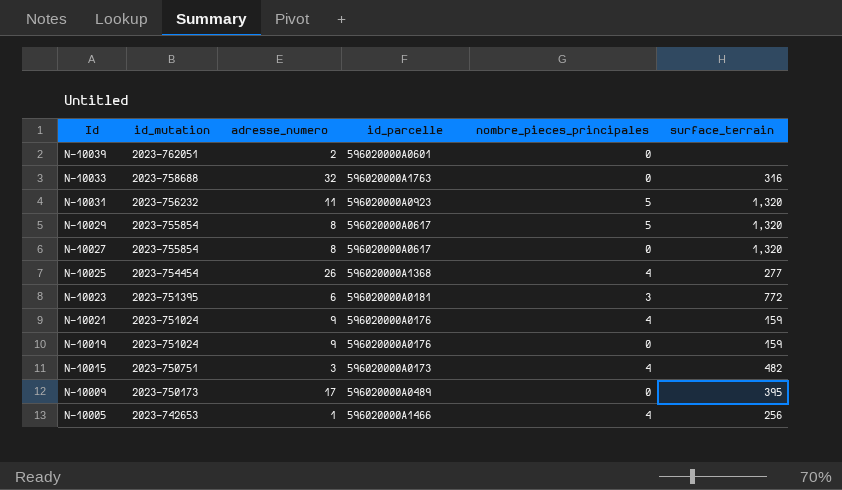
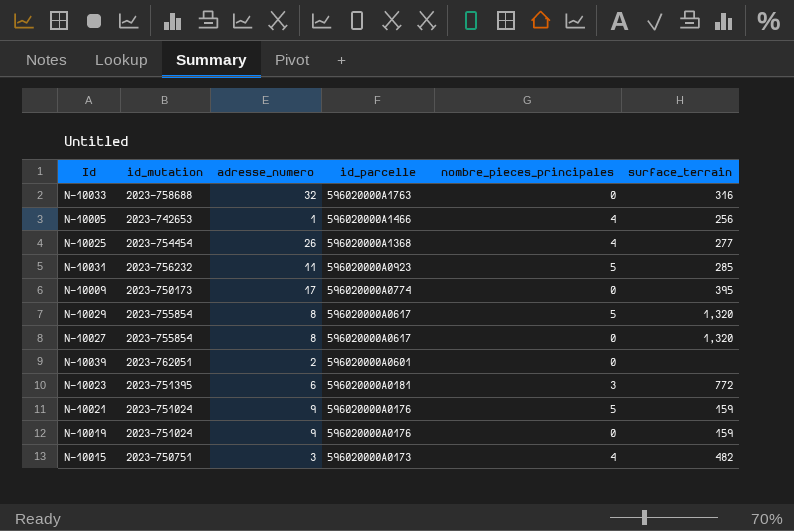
row order: Id descending -> id_parcelle descending
N-10031 | surface_terrain: 1,320 -> 285
N-10009 | id_parcelle: 596020000A0489 -> 596020000A0774
N-10021 | nombre_pieces_principales: 4 -> 5

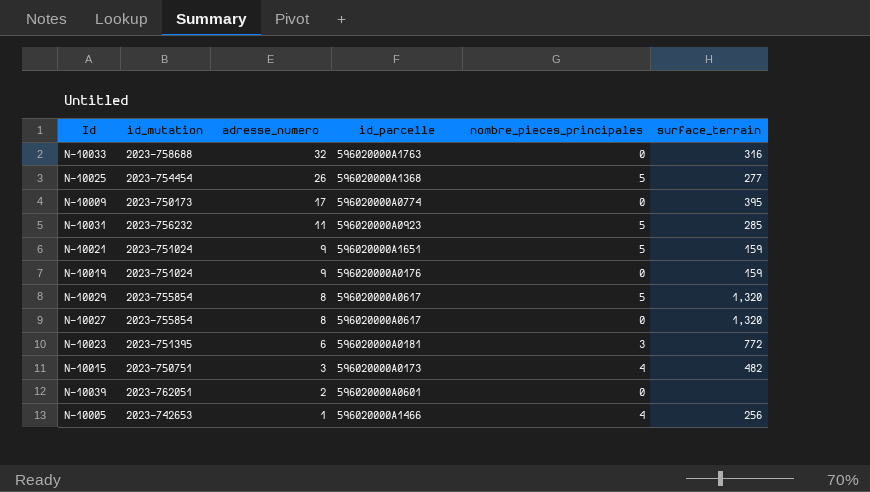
row order: id_parcelle descending -> adresse_numero descending
N-10025 | nombre_pieces_principales: 4 -> 5
N-10021 | id_parcelle: 596020000A0176 -> 596020000A1651

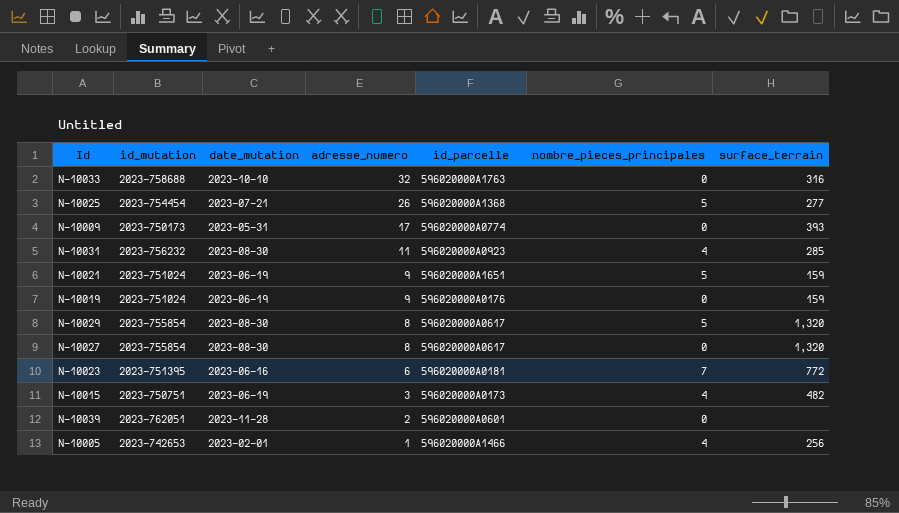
column date_mutation | position: none -> 3
N-10009 | surface_terrain: 395 -> 393
N-10031 | nombre_pieces_principales: 5 -> 4
N-10023 | nombre_pieces_principales: 3 -> 7

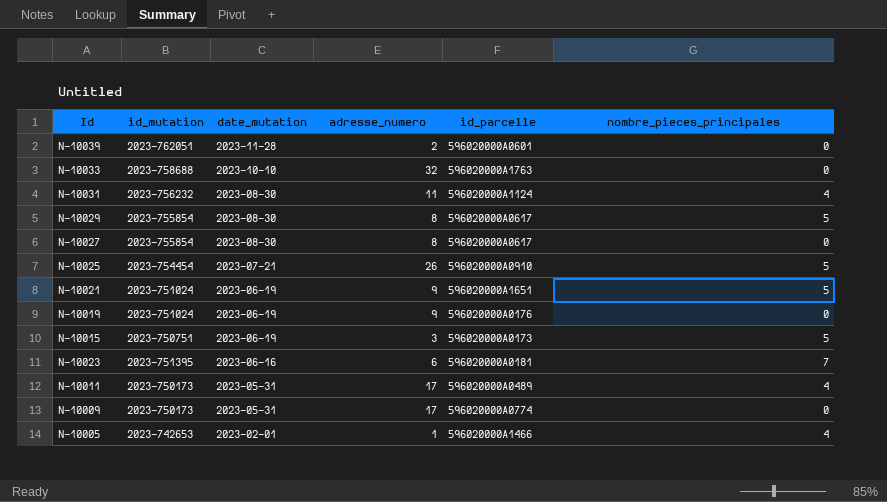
row order: adresse_numero descending -> date_mutation descending
column surface_terrain | position: 7 -> none
N-10031 | id_parcelle: 596020000A0923 -> 596020000A1124
N-10025 | id_parcelle: 596020000A1368 -> 596020000A0910
N-10015 | nombre_pieces_principales: 4 -> 5
row N-10011: none -> 2023-750173 | 2023-05-31 | 17 | 596020000A0489 | 4

